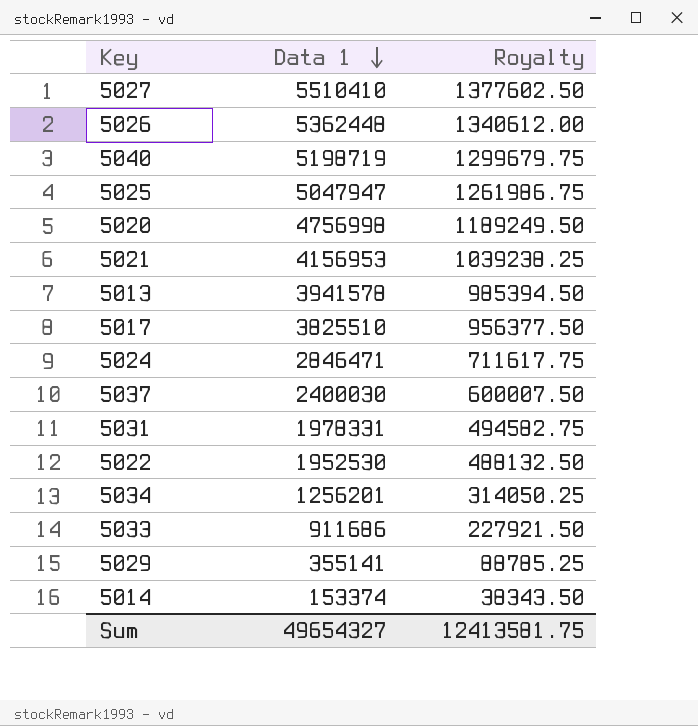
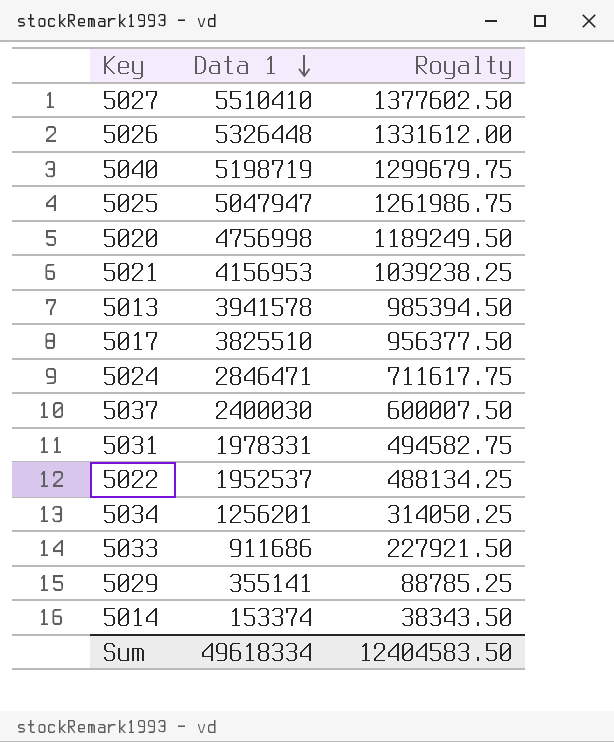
5026 | Data 1: 5362448 -> 5326448
5026 | Royalty: 1340612.00 -> 1331612.00
5022 | Data 1: 1952530 -> 1952537
5022 | Royalty: 488132.50 -> 488134.25
Sum | Data 1: 49654327 -> 49618334
Sum | Royalty: 12413581.75 -> 12404583.50

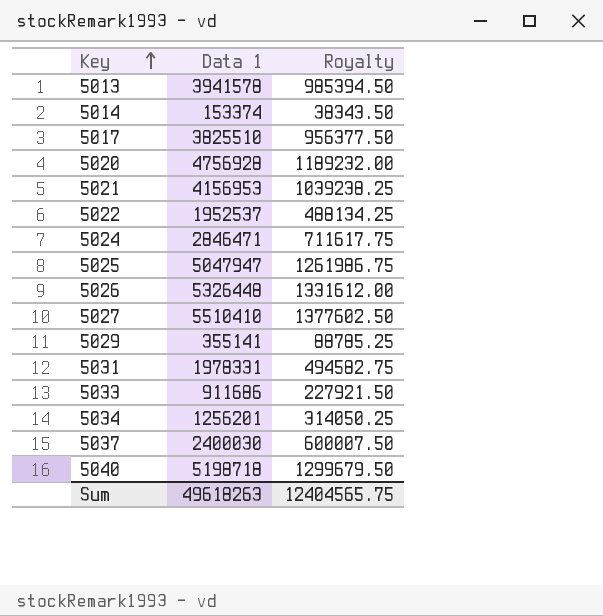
row order: Data 1 descending -> Key ascending
5020 | Data 1: 4756998 -> 4756928
5020 | Royalty: 1189249.50 -> 1189232.00
5040 | Data 1: 5198719 -> 5198718
5040 | Royalty: 1299679.75 -> 1299679.50
Sum | Data 1: 49618334 -> 49618263
Sum | Royalty: 12404583.50 -> 12404565.75

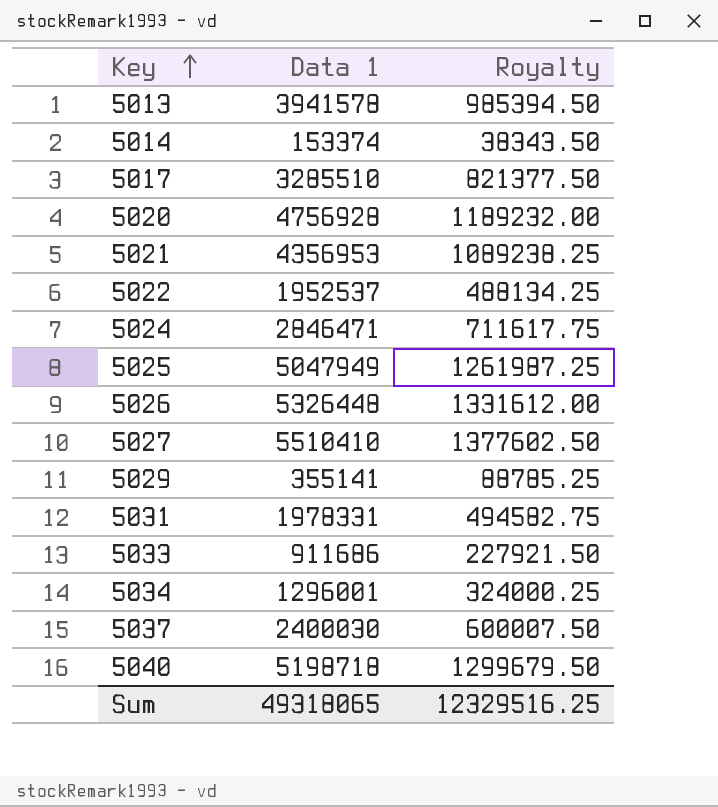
5017 | Data 1: 3825510 -> 3285510
5017 | Royalty: 956377.50 -> 821377.50
5021 | Data 1: 4156953 -> 4356953
5021 | Royalty: 1039238.25 -> 1089238.25
5025 | Data 1: 5047947 -> 5047949
5025 | Royalty: 1261986.75 -> 1261987.25
5034 | Data 1: 1256201 -> 1296001
5034 | Royalty: 314050.25 -> 324000.25
Sum | Data 1: 49618263 -> 49318065
Sum | Royalty: 12404565.75 -> 12329516.25

